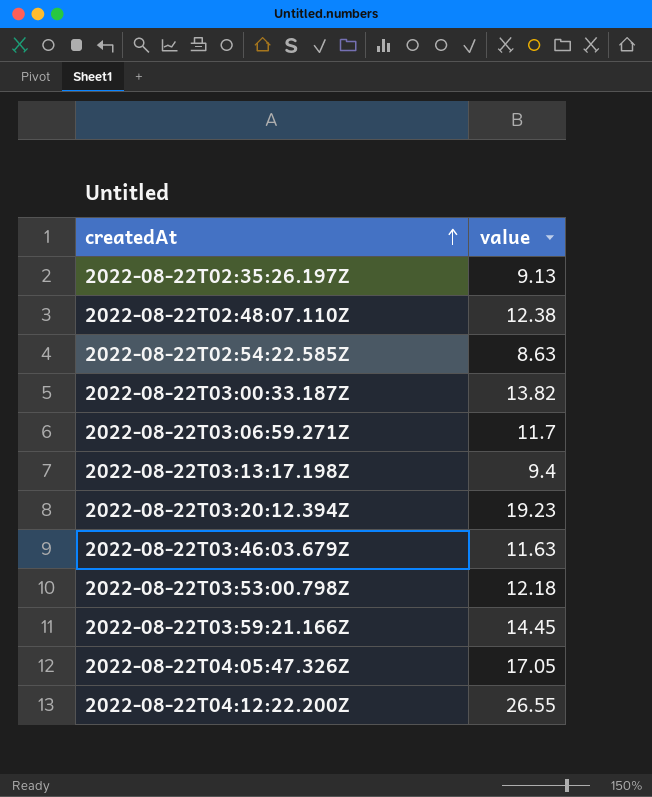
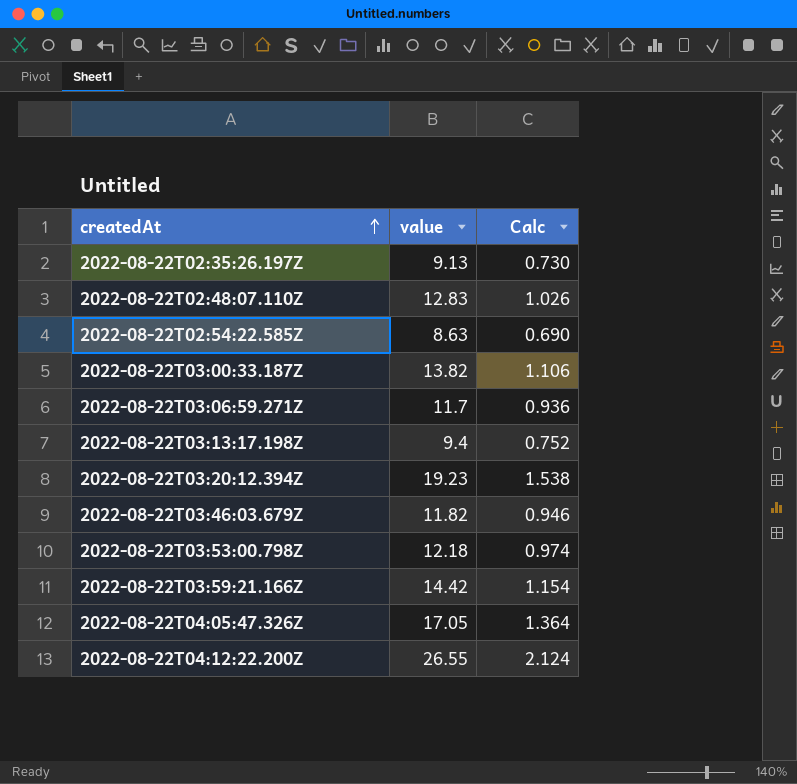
column Calc | formula: none -> [value] * 0.08
2022-08-22T02:48:07.110Z | value: 12.38 -> 12.83
2022-08-22T03:46:03.679Z | value: 11.63 -> 11.82
2022-08-22T03:59:21.166Z | value: 14.45 -> 14.42

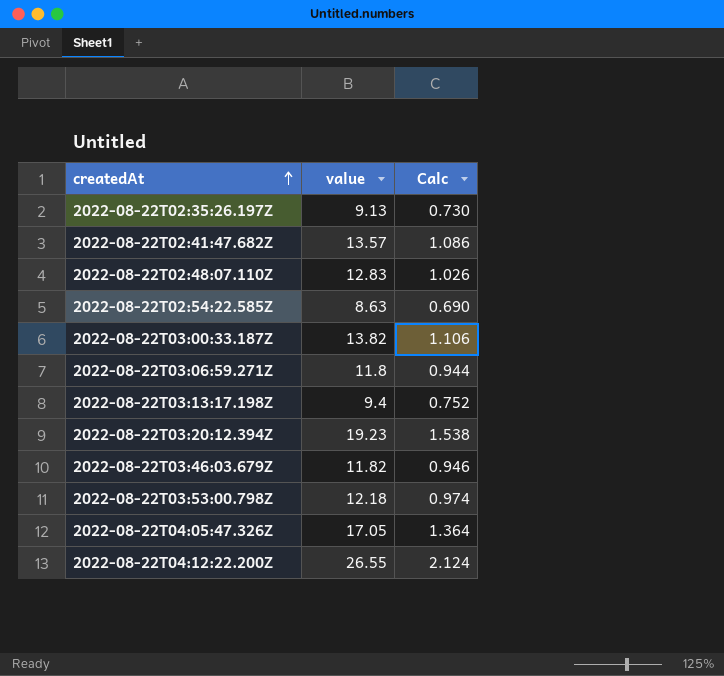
row 2022-08-22T03:59:21.166Z: 14.42 | 1.154 -> none
row 2022-08-22T02:41:47.682Z: none -> 13.57 | 1.086
2022-08-22T03:06:59.271Z | value: 11.7 -> 11.8
2022-08-22T03:06:59.271Z | Calc: 0.936 -> 0.944

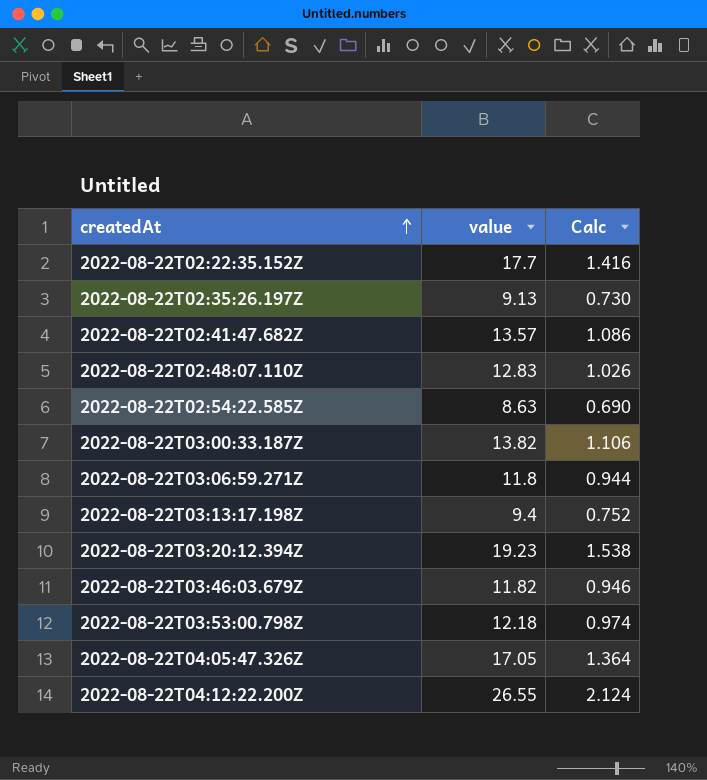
row 2022-08-22T02:22:35.152Z: none -> 17.7 | 1.416

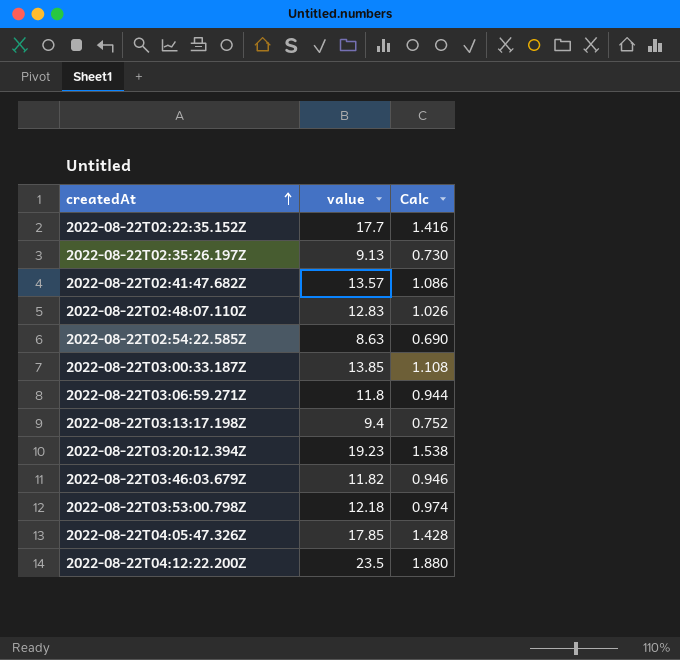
2022-08-22T03:00:33.187Z | value: 13.82 -> 13.85
2022-08-22T03:00:33.187Z | Calc: 1.106 -> 1.108
2022-08-22T04:05:47.326Z | value: 17.05 -> 17.85
2022-08-22T04:05:47.326Z | Calc: 1.364 -> 1.428
2022-08-22T04:12:22.200Z | value: 26.55 -> 23.5
2022-08-22T04:12:22.200Z | Calc: 2.124 -> 1.880

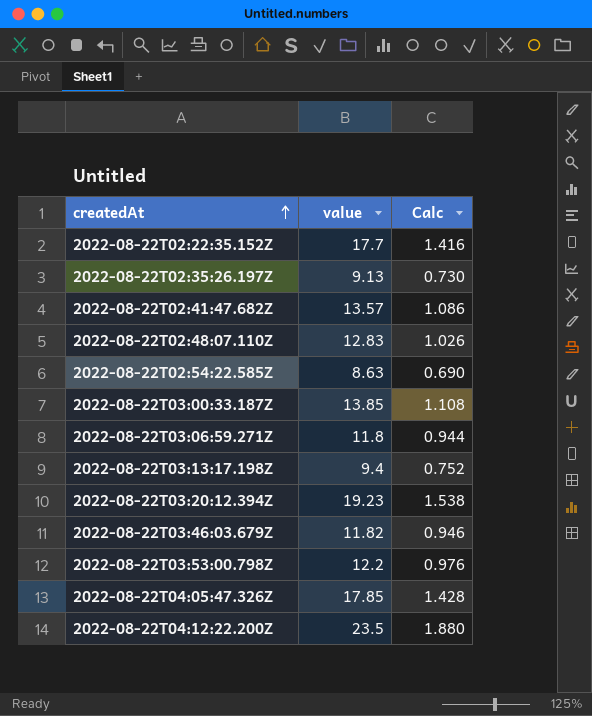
2022-08-22T03:53:00.798Z | value: 12.18 -> 12.2
2022-08-22T03:53:00.798Z | Calc: 0.974 -> 0.976

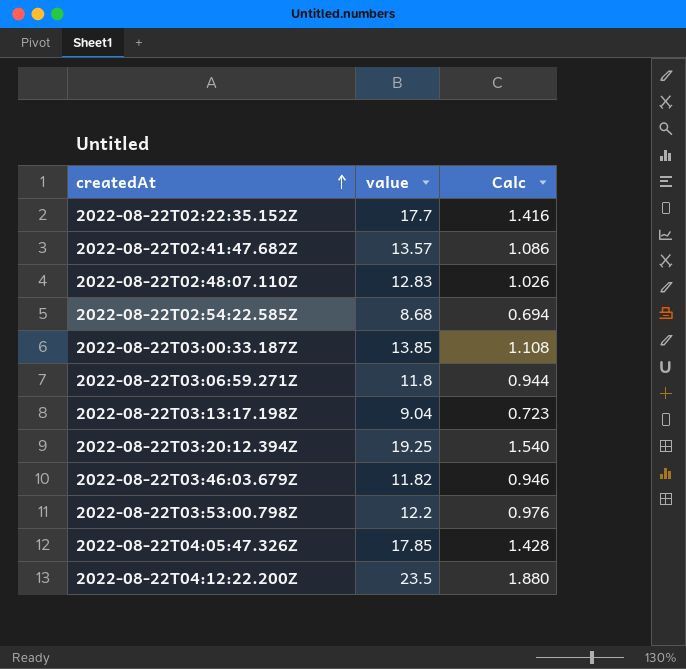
row 2022-08-22T02:35:26.197Z: 9.13 | 0.730 -> none
2022-08-22T02:54:22.585Z | value: 8.63 -> 8.68
2022-08-22T02:54:22.585Z | Calc: 0.690 -> 0.694
2022-08-22T03:13:17.198Z | value: 9.4 -> 9.04
2022-08-22T03:13:17.198Z | Calc: 0.752 -> 0.723
2022-08-22T03:20:12.394Z | value: 19.23 -> 19.25
2022-08-22T03:20:12.394Z | Calc: 1.538 -> 1.540

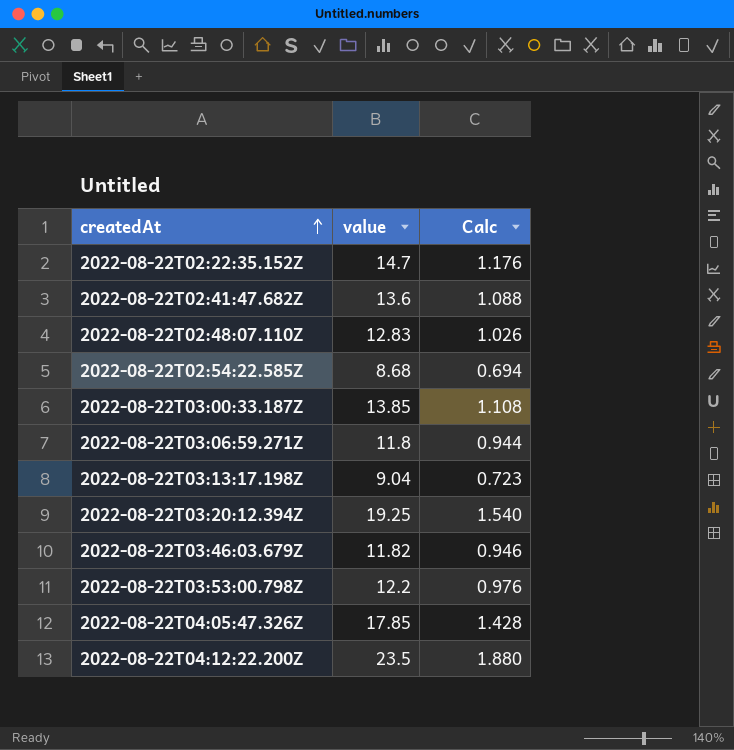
2022-08-22T02:22:35.152Z | value: 17.7 -> 14.7
2022-08-22T02:22:35.152Z | Calc: 1.416 -> 1.176
2022-08-22T02:41:47.682Z | value: 13.57 -> 13.6
2022-08-22T02:41:47.682Z | Calc: 1.086 -> 1.088

